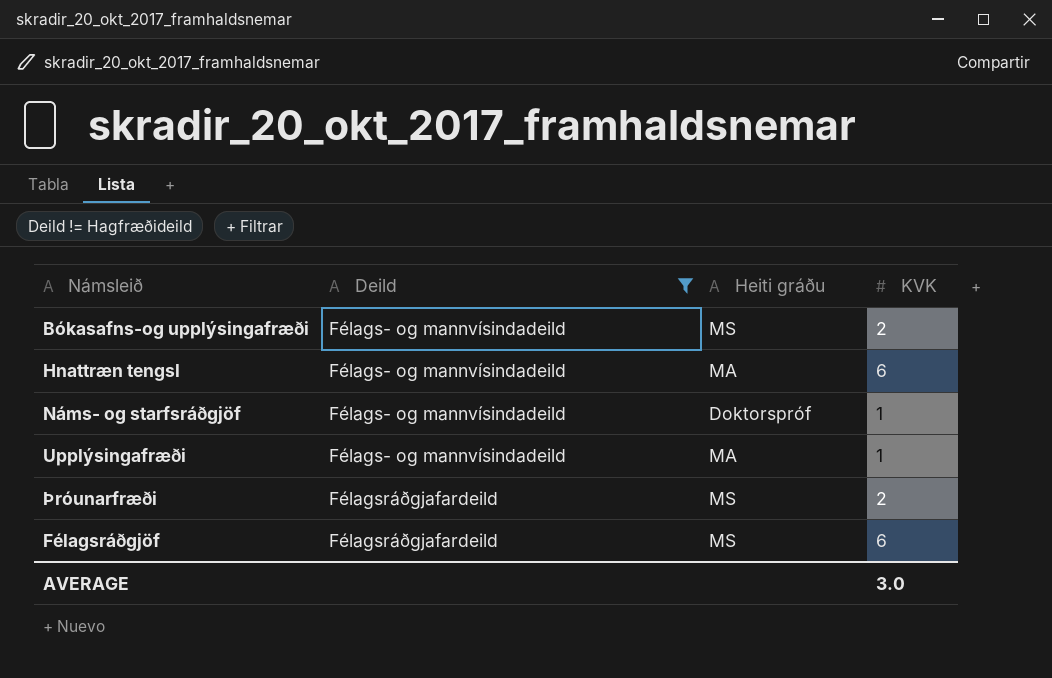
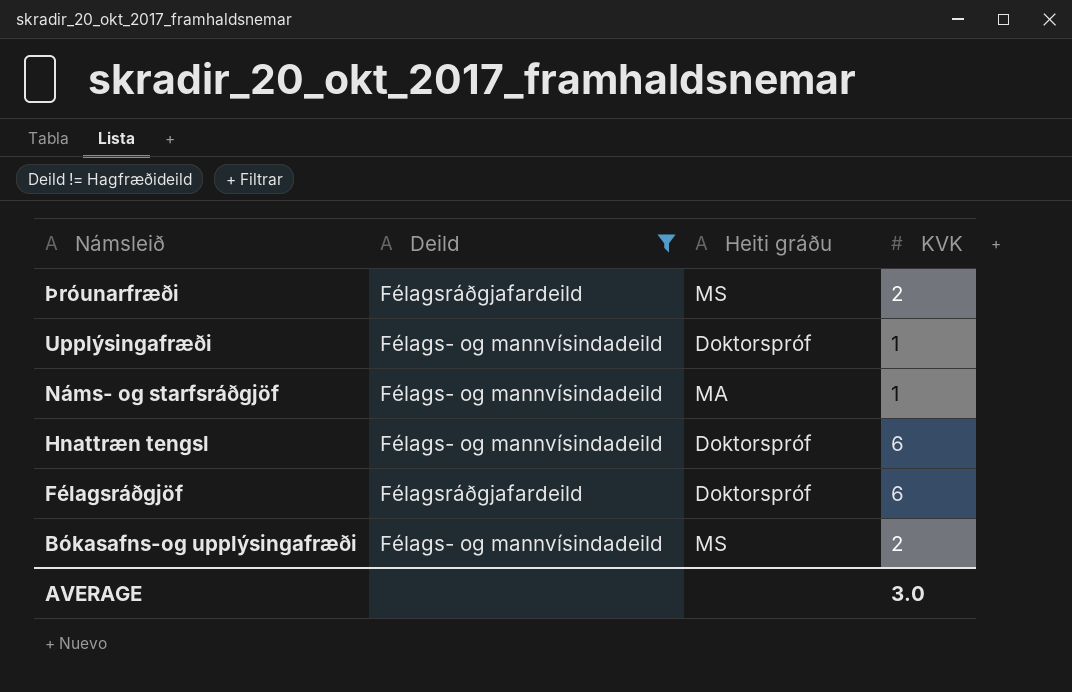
row order: Deild ascending -> Námsleið descending
Upplýsingafræði | Heiti gráðu: MA -> Doktorspróf
Náms- og starfsráðgjöf | Heiti gráðu: Doktorspróf -> MA
Hnattræn tengsl | Heiti gráðu: MA -> Doktorspróf
Félagsráðgjöf | Heiti gráðu: MS -> Doktorspróf

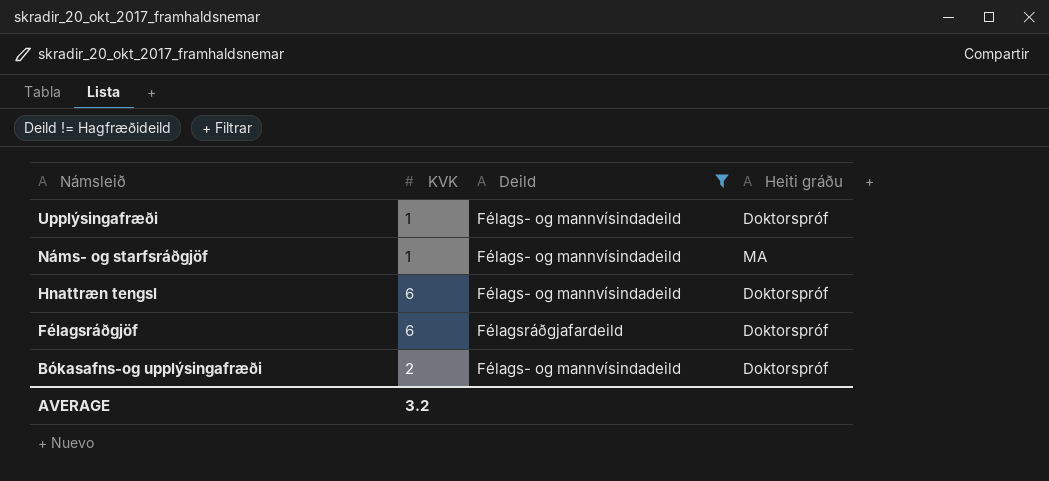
column KVK | position: 4 -> 2
row Þróunarfræði: Félagsráðgjafardeild | MS | 2 -> none
Bókasafns-og upplýsingafræði | Heiti gráðu: MS -> Doktorspróf
AVERAGE | KVK: 3.0 -> 3.2

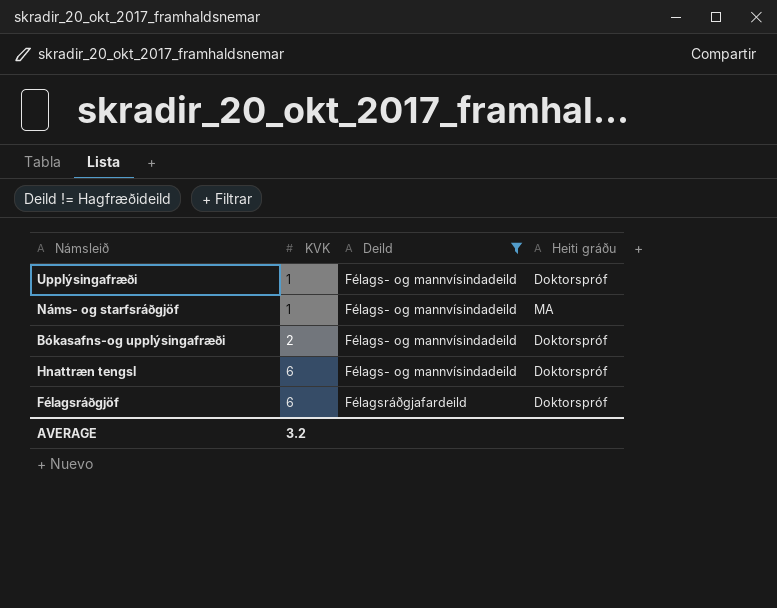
row order: Námsleið descending -> KVK ascending

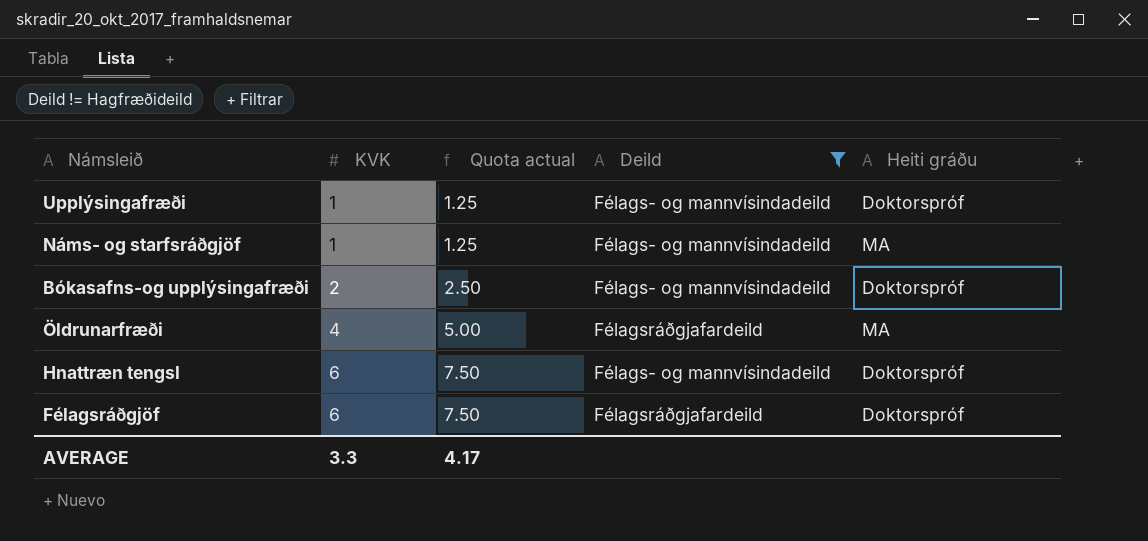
column Quota actual | formula: none -> [KVK] * 1.25
row Öldrunarfræði: none -> 4 | 5.00 | Félagsráðgjafardeild | MA
AVERAGE | KVK: 3.2 -> 3.3

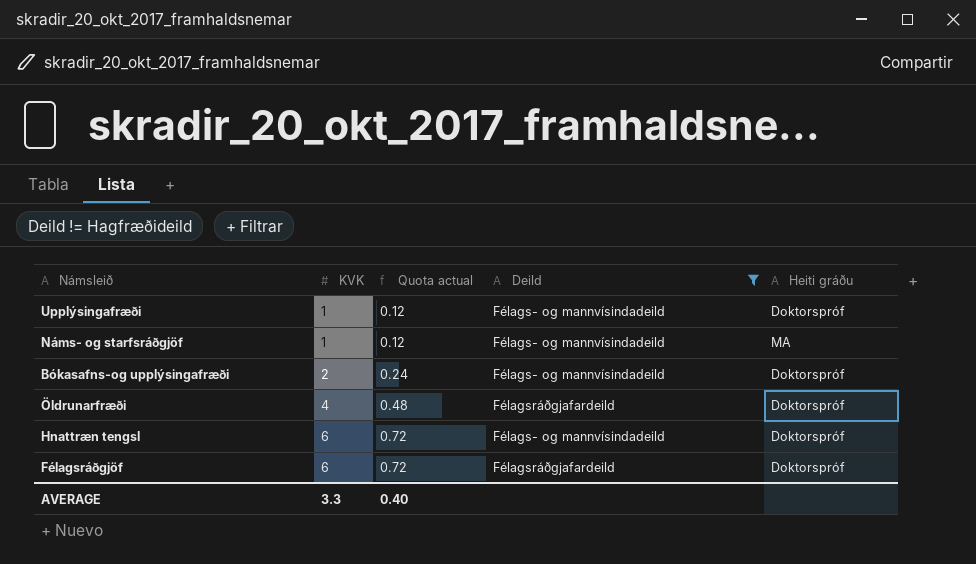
column Quota actual | formula: [KVK] * 1.25 -> [KVK] * 0.12
Öldrunarfræði | Heiti gráðu: MA -> Doktorspróf
AVERAGE | Quota actual: 4.17 -> 0.40

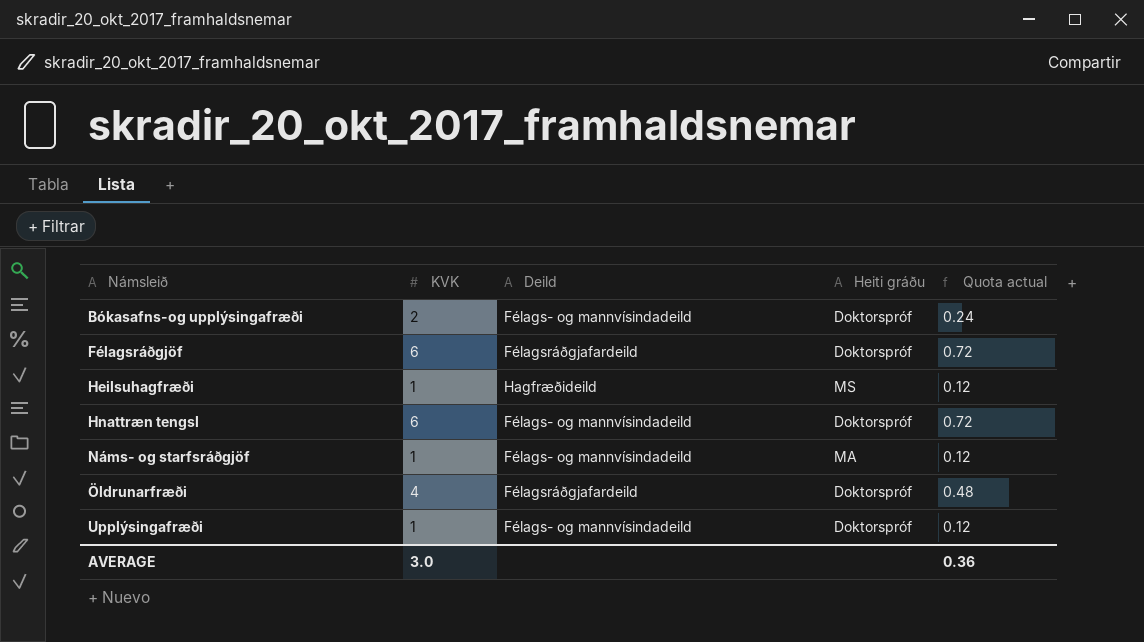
filter: Deild != Hagfræðideild -> none
row order: KVK ascending -> Námsleið ascending
column Quota actual | position: 3 -> 5
AVERAGE | KVK: 3.3 -> 3.0
AVERAGE | Quota actual: 0.40 -> 0.36

